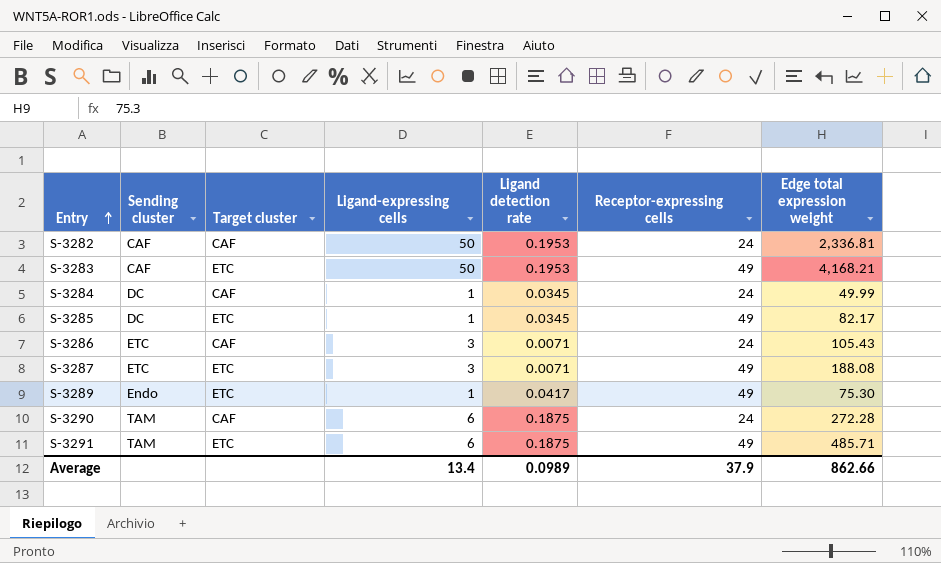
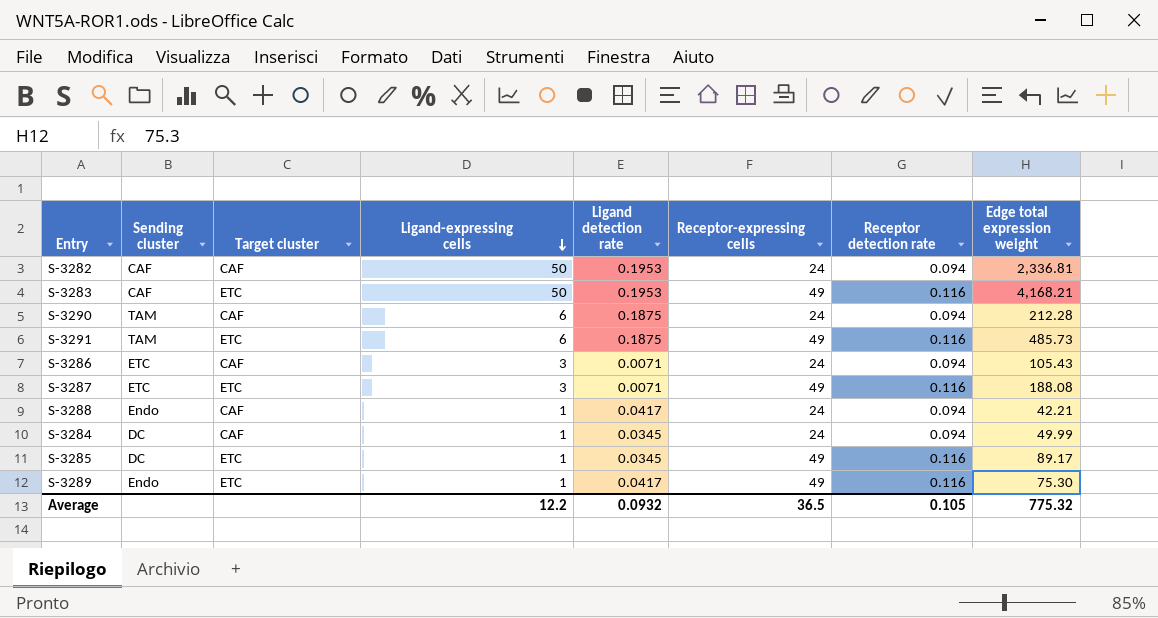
row order: Entry ascending -> Ligand-expressing cells descending
column Receptor detection rate | position: none -> 7
S-3290 | Edge total expression weight: 272.28 -> 212.28
S-3291 | Edge total expression weight: 485.71 -> 485.73
row S-3288: none -> Endo | CAF | 1 | 0.0417 | 24 | 0.094 | 42.21
S-3285 | Edge total expression weight: 82.17 -> 89.17
Average | Ligand-expressing cells: 13.4 -> 12.2
Average | Ligand detection rate: 0.0989 -> 0.0932
Average | Receptor-expressing cells: 37.9 -> 36.5
Average | Edge total expression weight: 862.66 -> 775.32

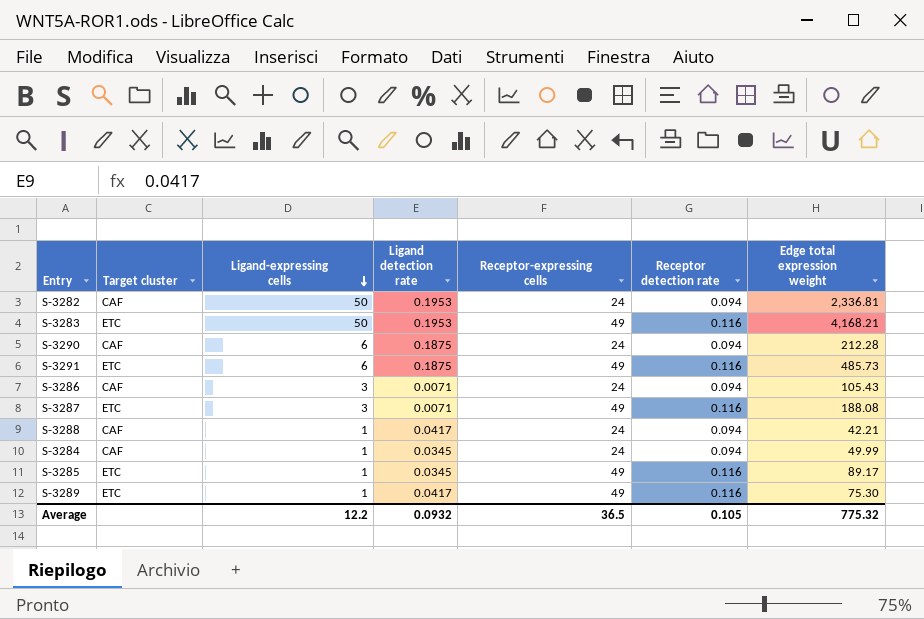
column Sending cluster | position: 2 -> none

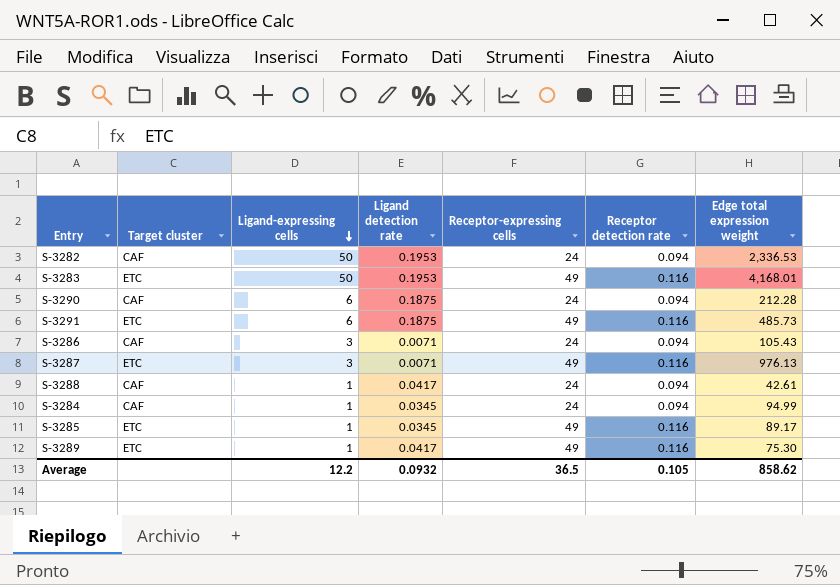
S-3282 | Edge total expression weight: 2,336.81 -> 2,336.53
S-3283 | Edge total expression weight: 4,168.21 -> 4,168.01
S-3287 | Edge total expression weight: 188.08 -> 976.13
S-3288 | Edge total expression weight: 42.21 -> 42.61
S-3284 | Edge total expression weight: 49.99 -> 94.99
Average | Edge total expression weight: 775.32 -> 858.62

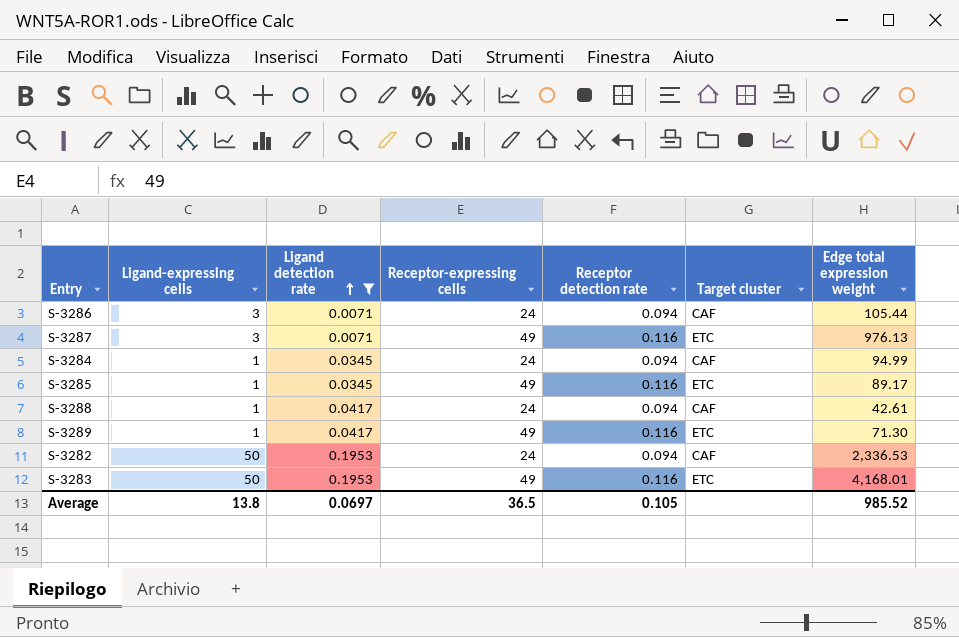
filter: none -> Ligand detection rate != 0.1875
row order: Ligand-expressing cells descending -> Ligand detection rate ascending
column Target cluster | position: 2 -> 6
S-3286 | Edge total expression weight: 105.43 -> 105.44
S-3289 | Edge total expression weight: 75.30 -> 71.30
Average | Ligand-expressing cells: 12.2 -> 13.8
Average | Ligand detection rate: 0.0932 -> 0.0697
Average | Edge total expression weight: 858.62 -> 985.52

